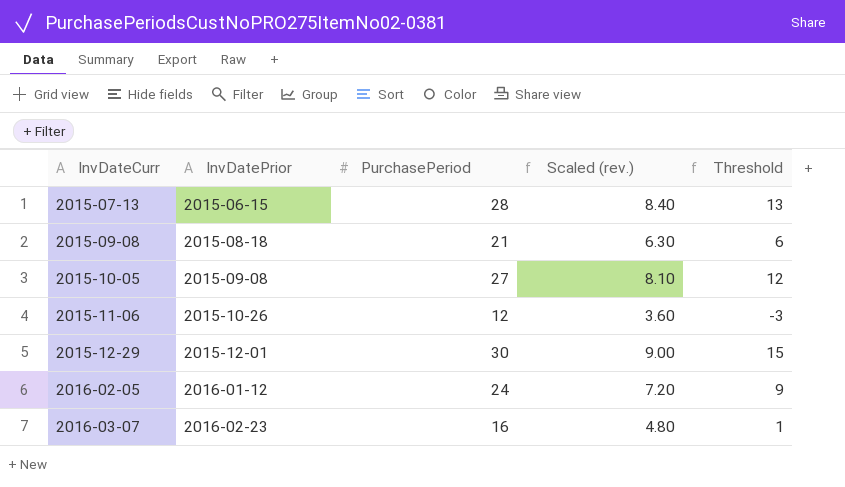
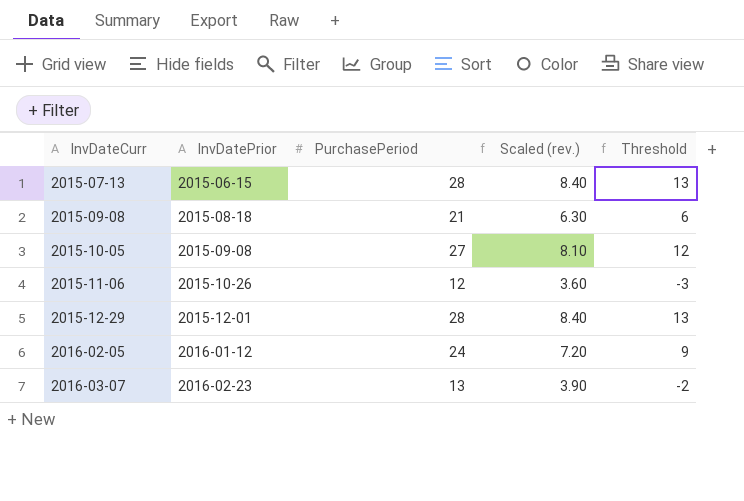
2015-12-29 | PurchasePeriod: 30 -> 28
2015-12-29 | Scaled (rev.): 9.00 -> 8.40
2015-12-29 | Threshold: 15 -> 13
2016-03-07 | PurchasePeriod: 16 -> 13
2016-03-07 | Scaled (rev.): 4.80 -> 3.90
2016-03-07 | Threshold: 1 -> -2

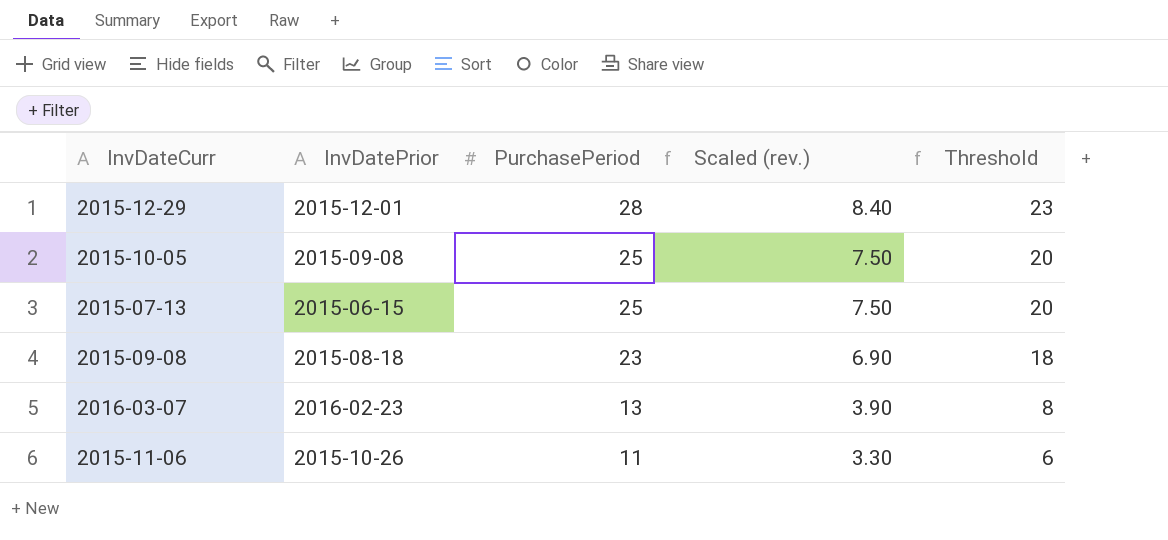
row order: InvDateCurr ascending -> PurchasePeriod descending
column Threshold | formula: [PurchasePeriod] - 15 -> [PurchasePeriod] - 5
row 2016-02-05: 2016-01-12 | 24 | 7.20 | 9 -> none
2015-10-05 | PurchasePeriod: 27 -> 25
2015-10-05 | Scaled (rev.): 8.10 -> 7.50
2015-07-13 | PurchasePeriod: 28 -> 25
2015-07-13 | Scaled (rev.): 8.40 -> 7.50
2015-09-08 | PurchasePeriod: 21 -> 23
2015-09-08 | Scaled (rev.): 6.30 -> 6.90
2015-11-06 | PurchasePeriod: 12 -> 11
2015-11-06 | Scaled (rev.): 3.60 -> 3.30

